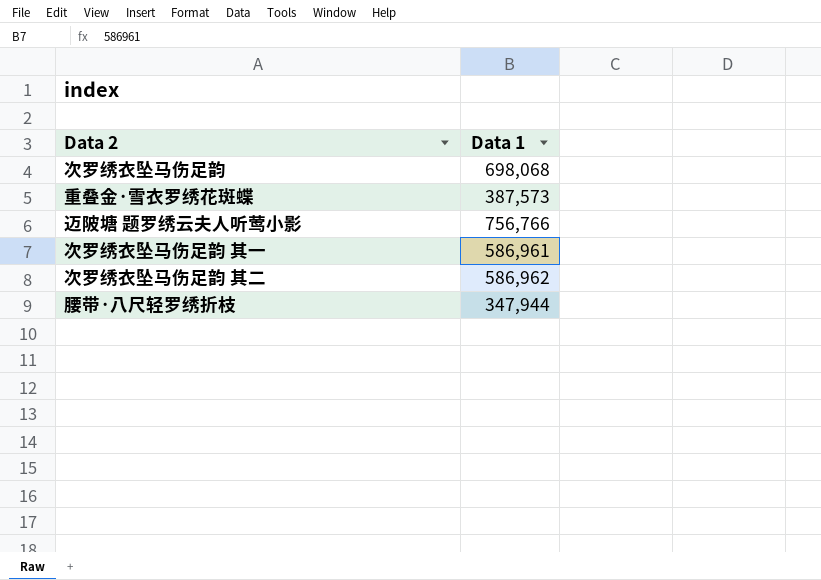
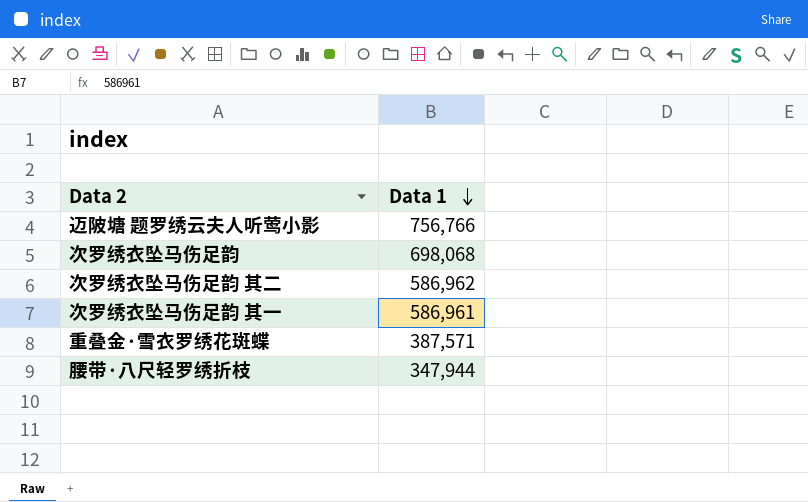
row order: none -> Data 1 descending
重叠金·雪衣罗绣花斑蝶 | Data 1: 387,573 -> 387,571

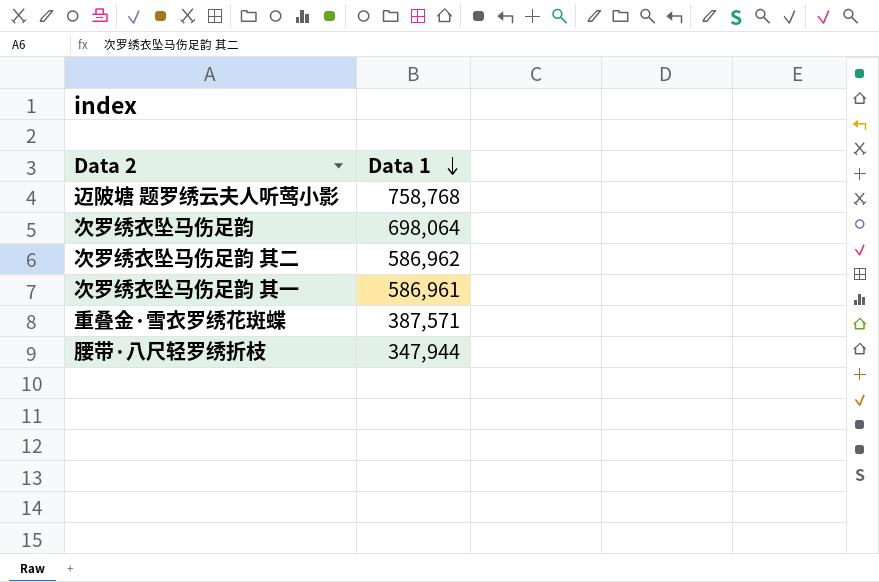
迈陂塘 题罗绣云夫人听莺小影 | Data 1: 756,766 -> 758,768
次罗绣衣坠马伤足韵 | Data 1: 698,068 -> 698,064

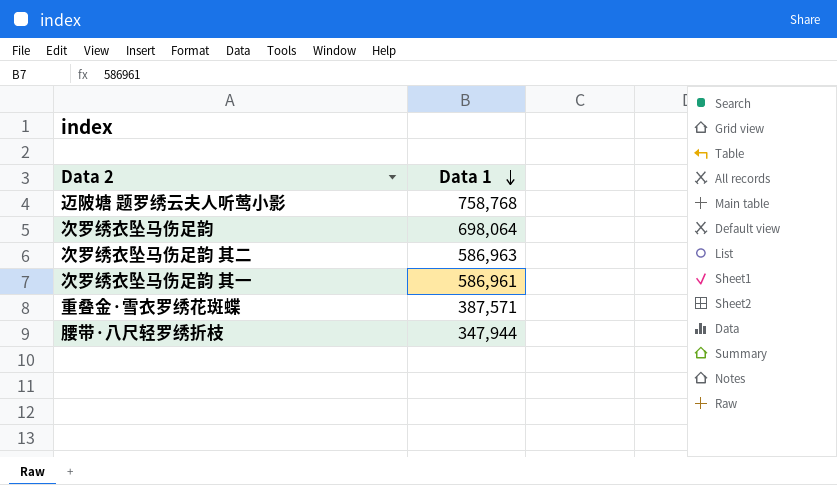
次罗绣衣坠马伤足韵 其二 | Data 1: 586,962 -> 586,963

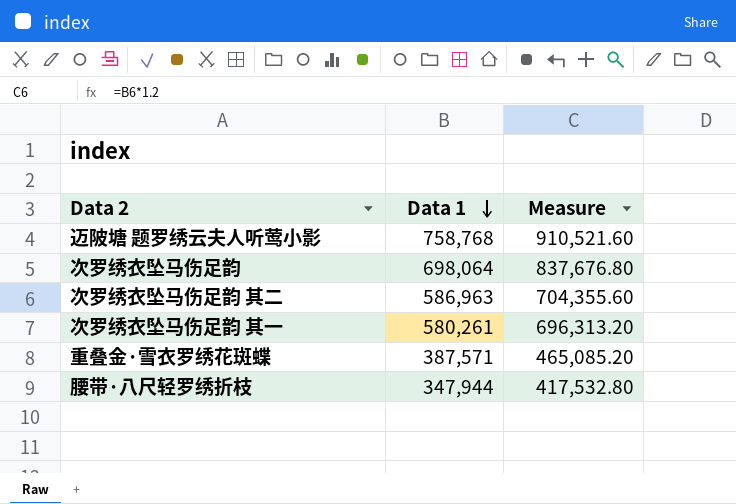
column Measure | formula: none -> [Data 1] * 1.2
次罗绣衣坠马伤足韵 其一 | Data 1: 586,961 -> 580,261

